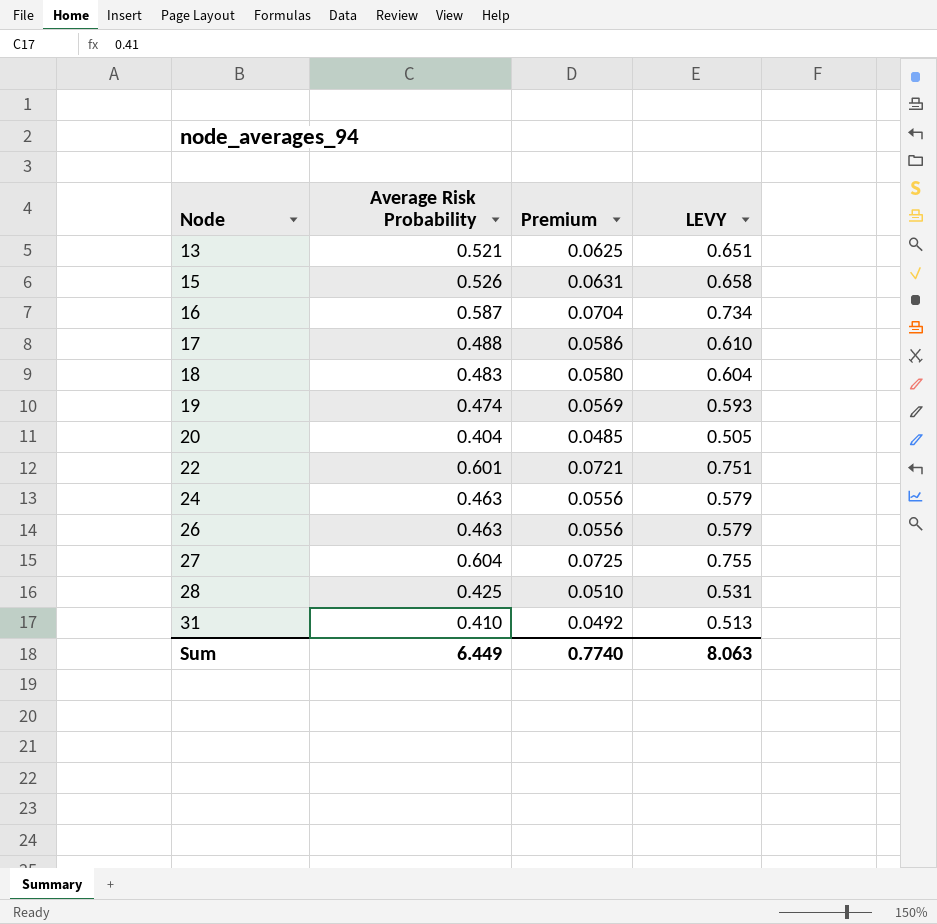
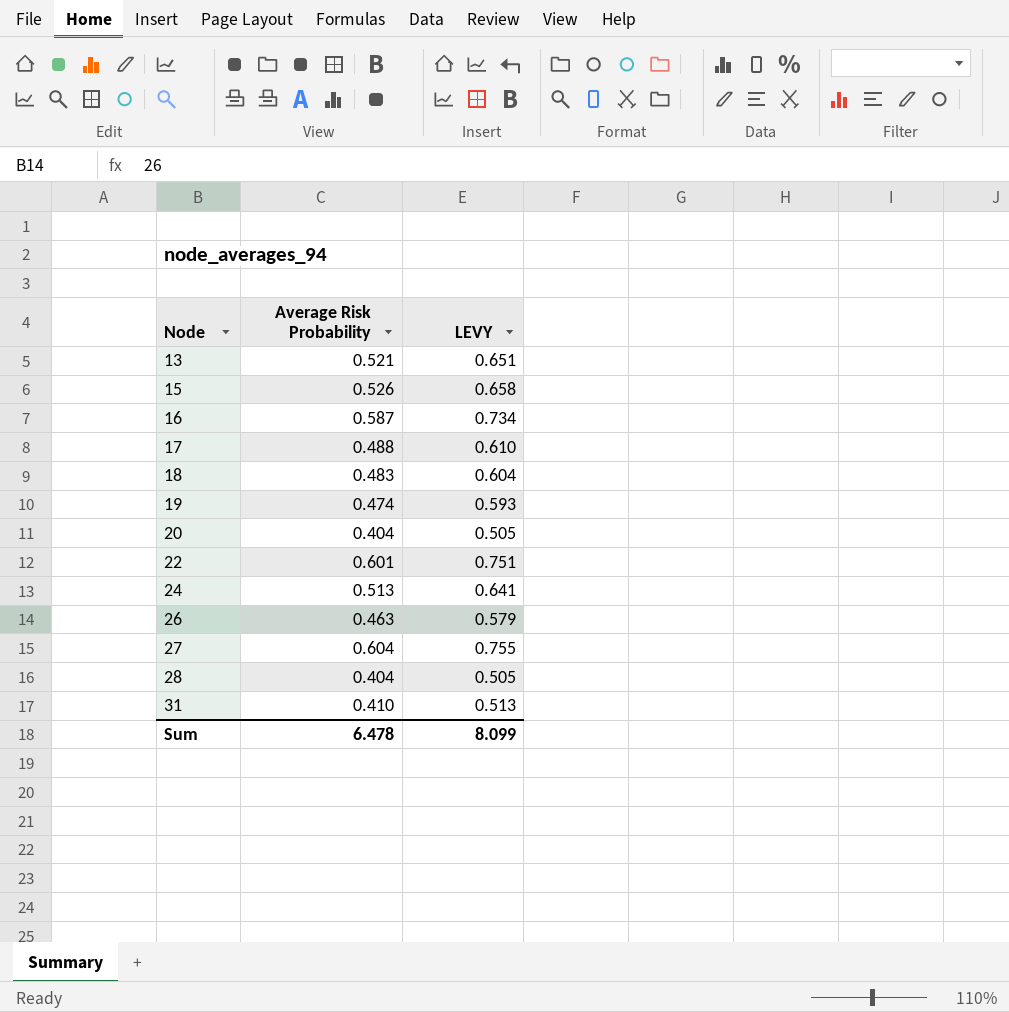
column Premium | formula: [Average Risk Probability] * 0.12 -> none
24 | Average Risk Probability: 0.463 -> 0.513
24 | LEVY: 0.579 -> 0.641
28 | Average Risk Probability: 0.425 -> 0.404
28 | LEVY: 0.531 -> 0.505
Sum | Average Risk Probability: 6.449 -> 6.478
Sum | LEVY: 8.063 -> 8.099

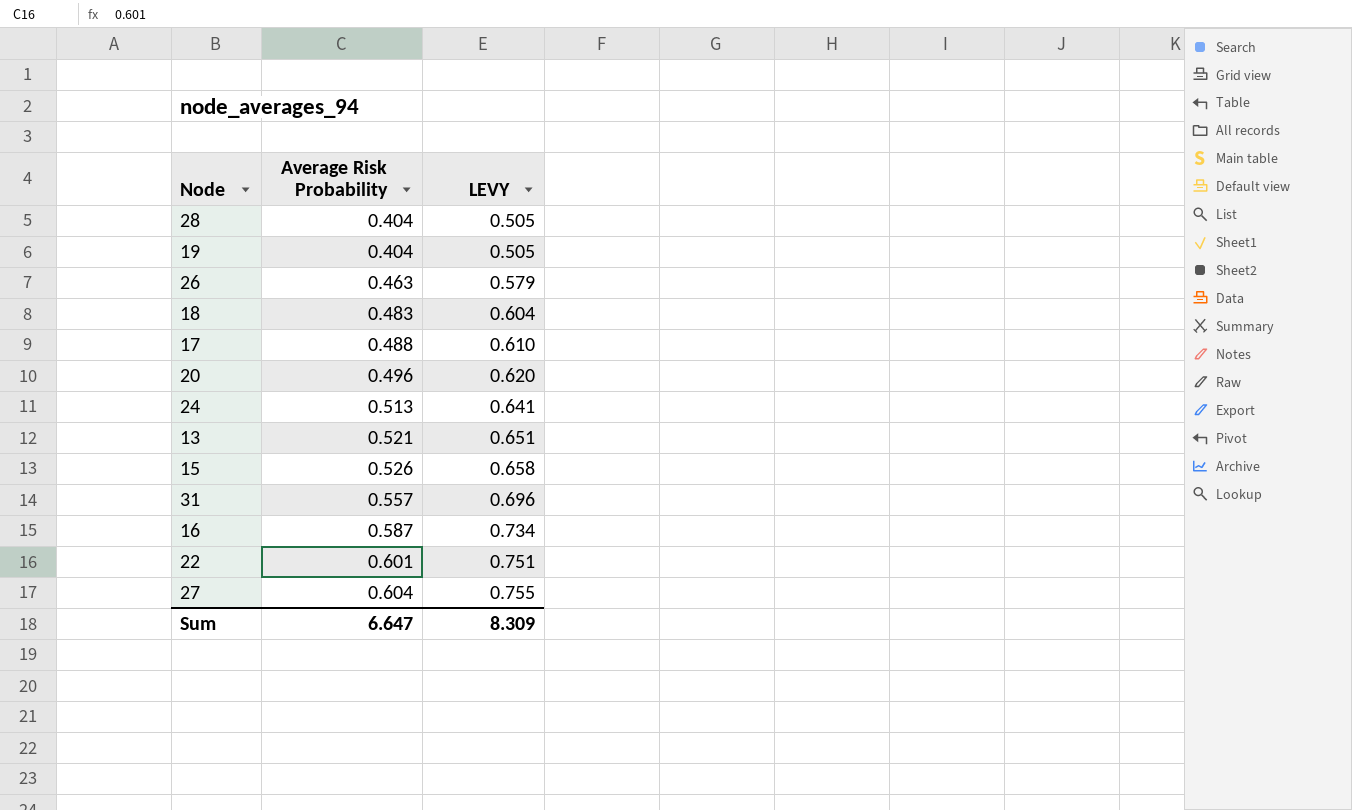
row order: Node ascending -> Average Risk Probability ascending
19 | Average Risk Probability: 0.474 -> 0.404
19 | LEVY: 0.593 -> 0.505
20 | Average Risk Probability: 0.404 -> 0.496
20 | LEVY: 0.505 -> 0.620
31 | Average Risk Probability: 0.410 -> 0.557
31 | LEVY: 0.513 -> 0.696
Sum | Average Risk Probability: 6.478 -> 6.647
Sum | LEVY: 8.099 -> 8.309

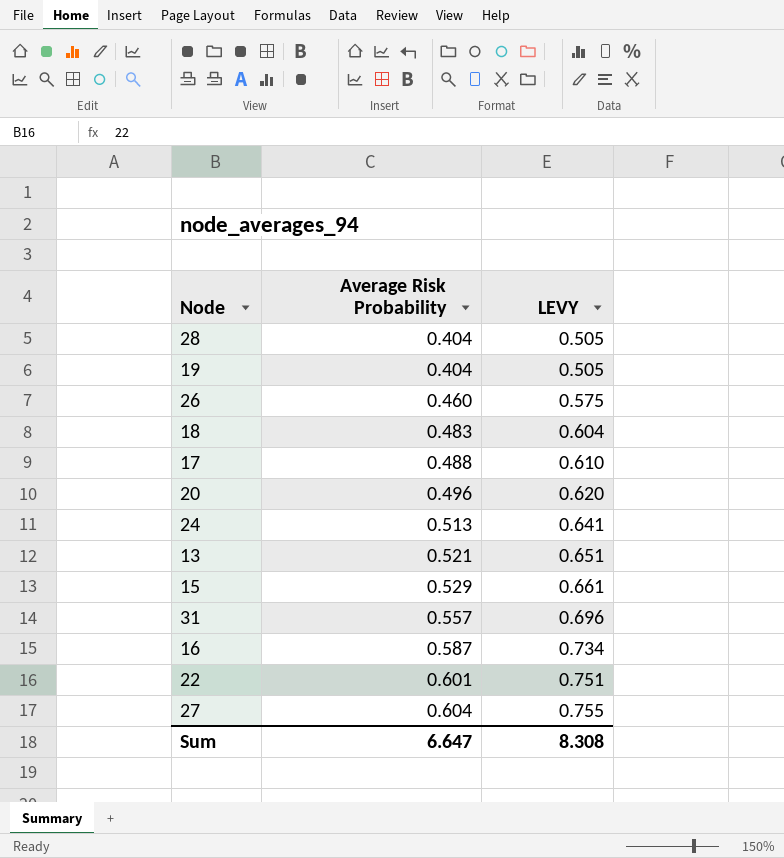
26 | Average Risk Probability: 0.463 -> 0.460
26 | LEVY: 0.579 -> 0.575
15 | Average Risk Probability: 0.526 -> 0.529
15 | LEVY: 0.658 -> 0.661
Sum | LEVY: 8.309 -> 8.308

